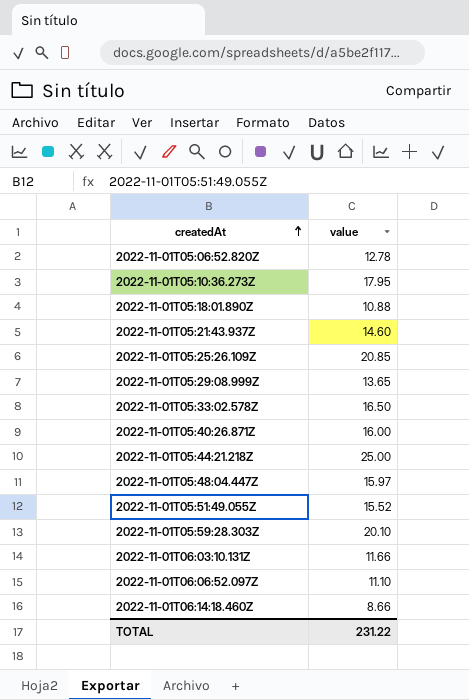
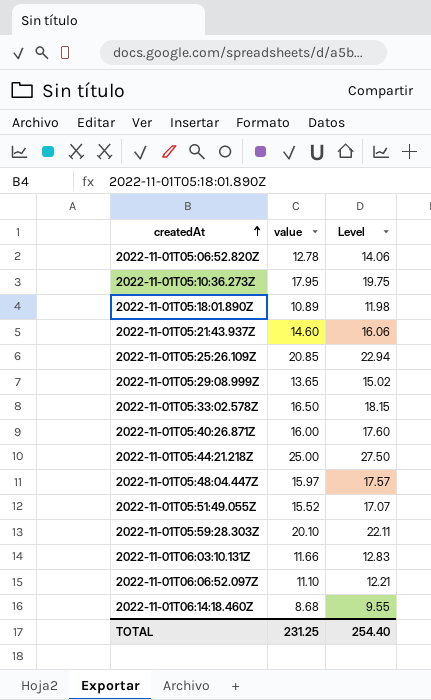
column Level | formula: none -> [value] * 1.1
2022-11-01T05:18:01.890Z | value: 10.88 -> 10.89
2022-11-01T06:14:18.460Z | value: 8.66 -> 8.68
TOTAL | value: 231.22 -> 231.25

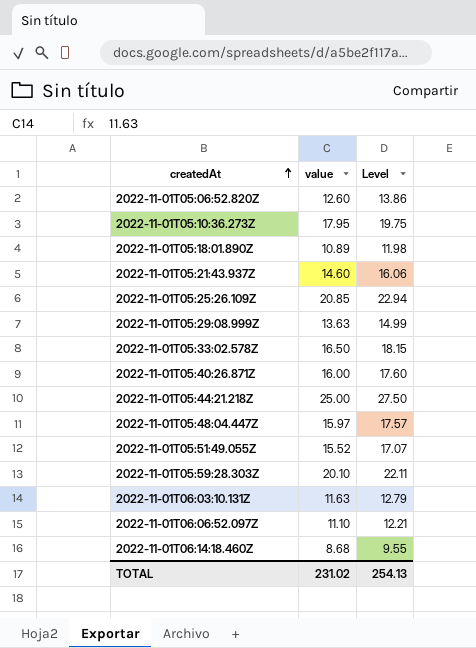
2022-11-01T05:06:52.820Z | value: 12.78 -> 12.60
2022-11-01T05:06:52.820Z | Level: 14.06 -> 13.86
2022-11-01T05:29:08.999Z | value: 13.65 -> 13.63
2022-11-01T05:29:08.999Z | Level: 15.02 -> 14.99
2022-11-01T06:03:10.131Z | value: 11.66 -> 11.63
2022-11-01T06:03:10.131Z | Level: 12.83 -> 12.79
TOTAL | value: 231.25 -> 231.02
TOTAL | Level: 254.40 -> 254.13

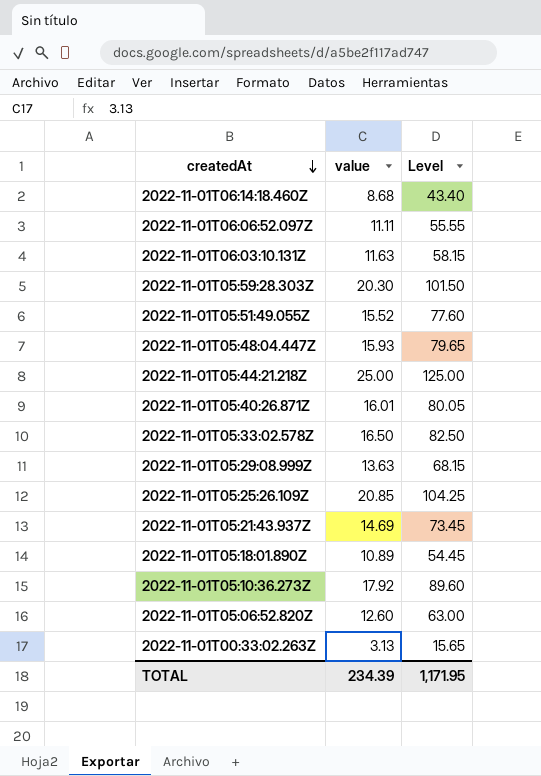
row order: createdAt ascending -> createdAt descending
column Level | formula: [value] * 1.1 -> [value] * 5
2022-11-01T06:06:52.097Z | value: 11.10 -> 11.11
2022-11-01T05:59:28.303Z | value: 20.10 -> 20.30
2022-11-01T05:48:04.447Z | value: 15.97 -> 15.93
2022-11-01T05:40:26.871Z | value: 16.00 -> 16.01
2022-11-01T05:21:43.937Z | value: 14.60 -> 14.69
2022-11-01T05:10:36.273Z | value: 17.95 -> 17.92
row 2022-11-01T00:33:02.263Z: none -> 3.13 | 15.65
TOTAL | value: 231.02 -> 234.39
TOTAL | Level: 254.13 -> 1,171.95

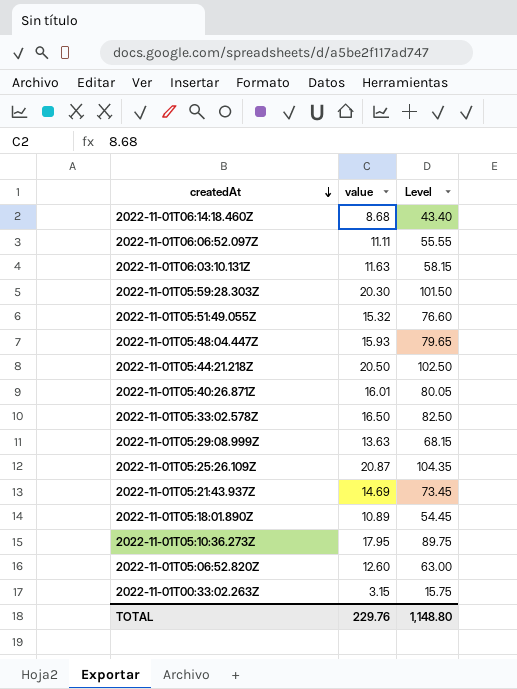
2022-11-01T05:51:49.055Z | value: 15.52 -> 15.32
2022-11-01T05:51:49.055Z | Level: 77.60 -> 76.60
2022-11-01T05:44:21.218Z | value: 25.00 -> 20.50
2022-11-01T05:44:21.218Z | Level: 125.00 -> 102.50
2022-11-01T05:25:26.109Z | value: 20.85 -> 20.87
2022-11-01T05:25:26.109Z | Level: 104.25 -> 104.35
2022-11-01T05:10:36.273Z | value: 17.92 -> 17.95
2022-11-01T05:10:36.273Z | Level: 89.60 -> 89.75
2022-11-01T00:33:02.263Z | value: 3.13 -> 3.15
2022-11-01T00:33:02.263Z | Level: 15.65 -> 15.75
TOTAL | value: 234.39 -> 229.76
TOTAL | Level: 1,171.95 -> 1,148.80

